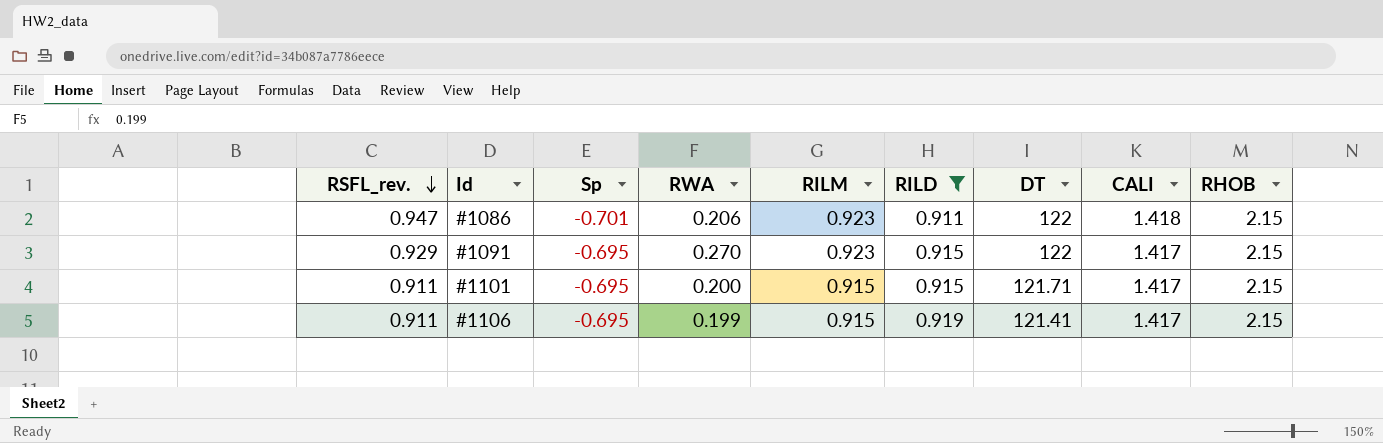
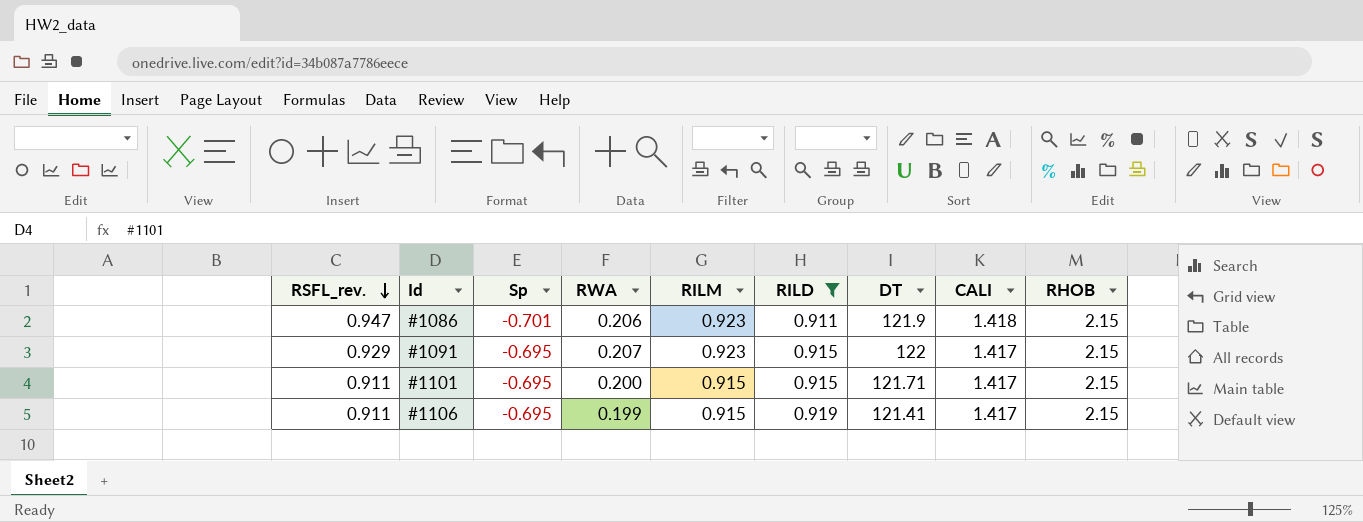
#1086 | DT: 122 -> 121.9
#1091 | RWA: 0.270 -> 0.207

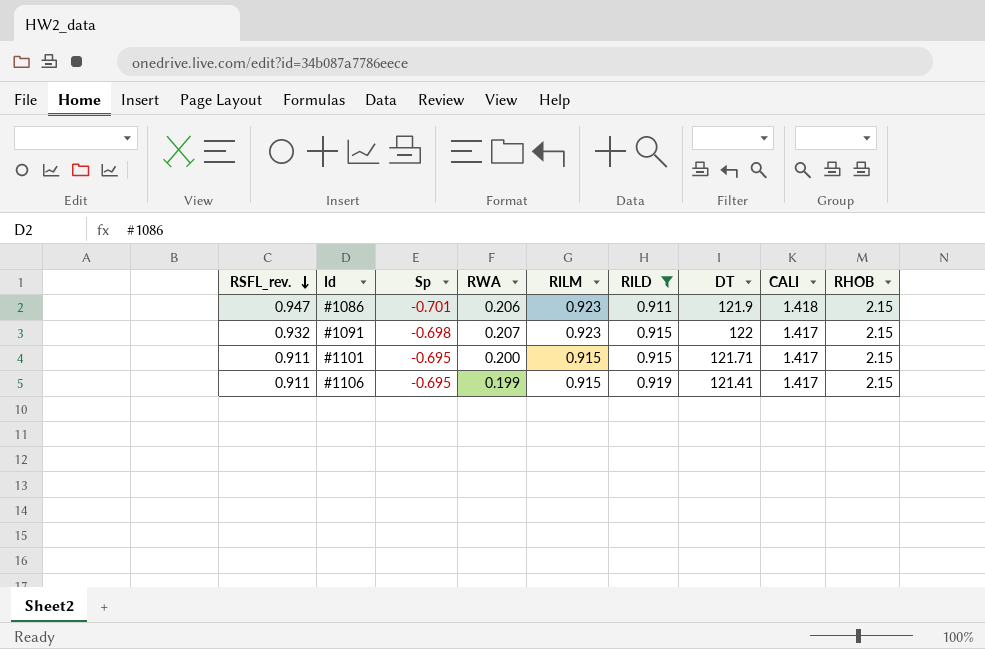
#1091 | RSFL_rev.: 0.929 -> 0.932
#1091 | Sp: -0.695 -> -0.698

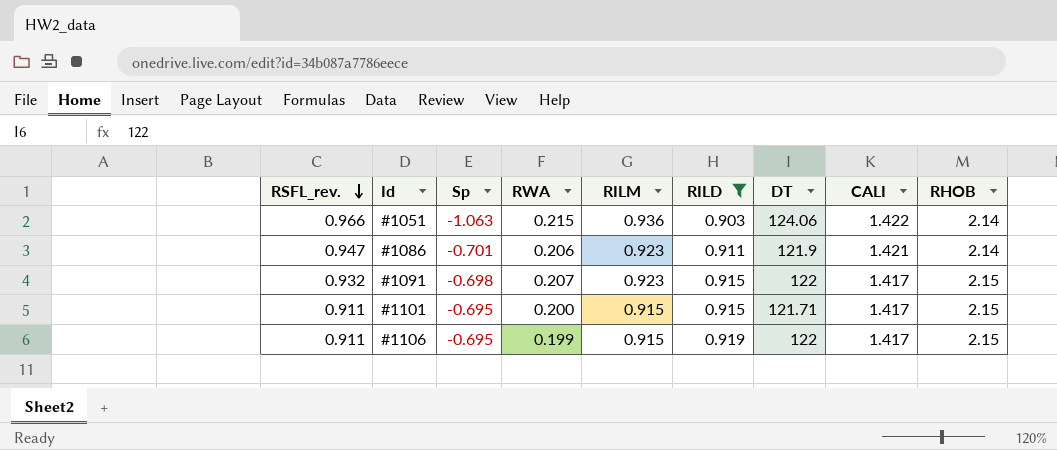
row #1051: none -> 0.966 | -1.063 | 0.215 | 0.936 | 0.903 | 124.06 | 1.422 | 2.14
#1086 | CALI: 1.418 -> 1.421
#1086 | RHOB: 2.15 -> 2.14
#1106 | DT: 121.41 -> 122

